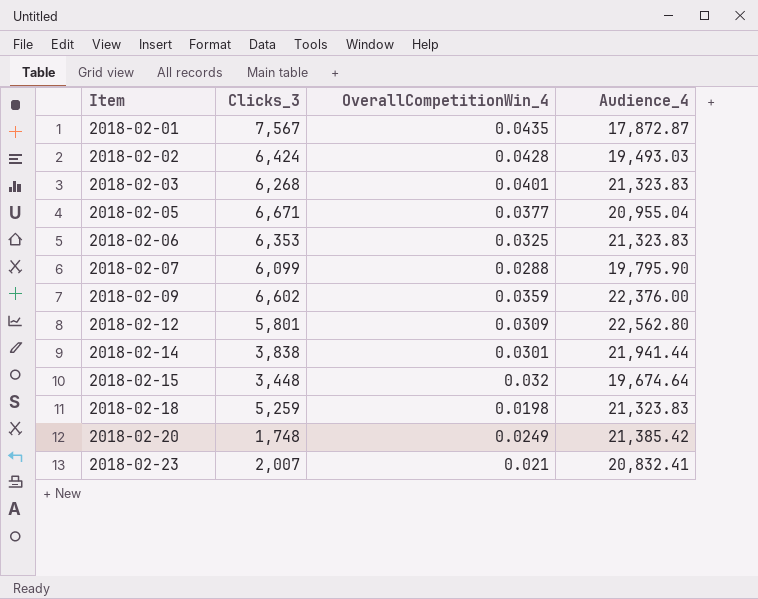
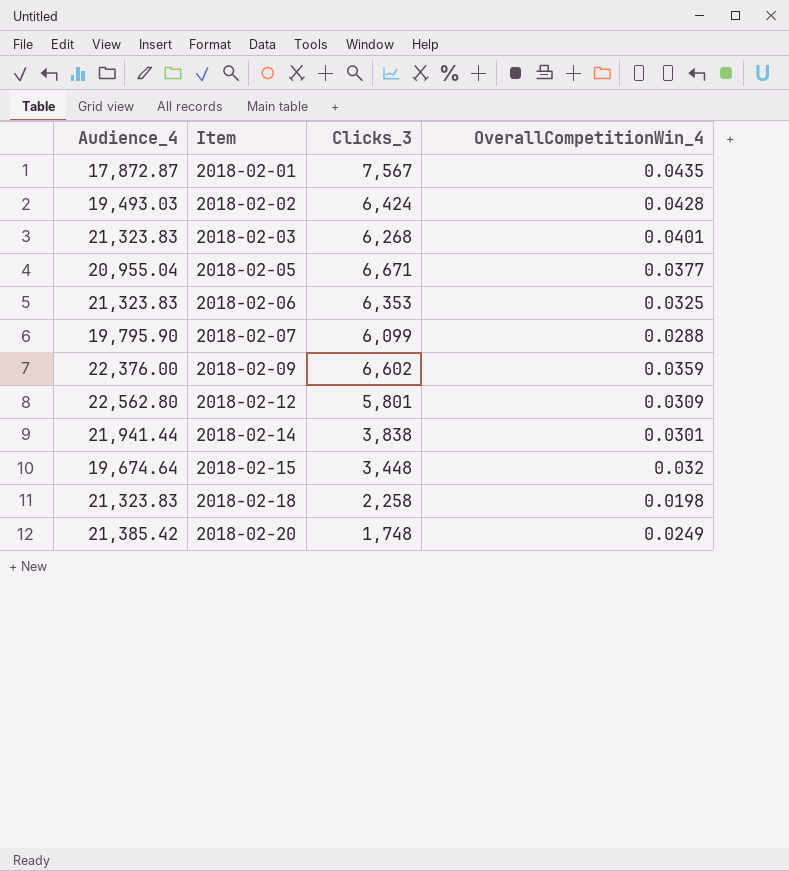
column Audience_4 | position: 4 -> 1
row 2018-02-23: 2,007 | 0.021 | 20,832.41 -> none
2018-02-18 | Clicks_3: 5,259 -> 2,258

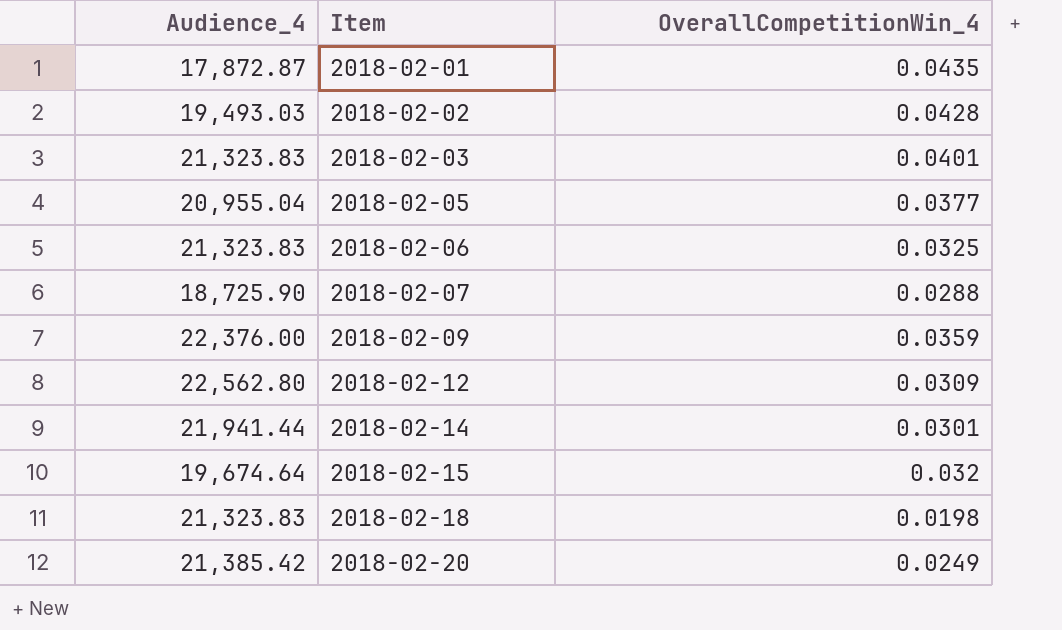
column Clicks_3 | position: 3 -> none
2018-02-07 | Audience_4: 19,795.90 -> 18,725.90

